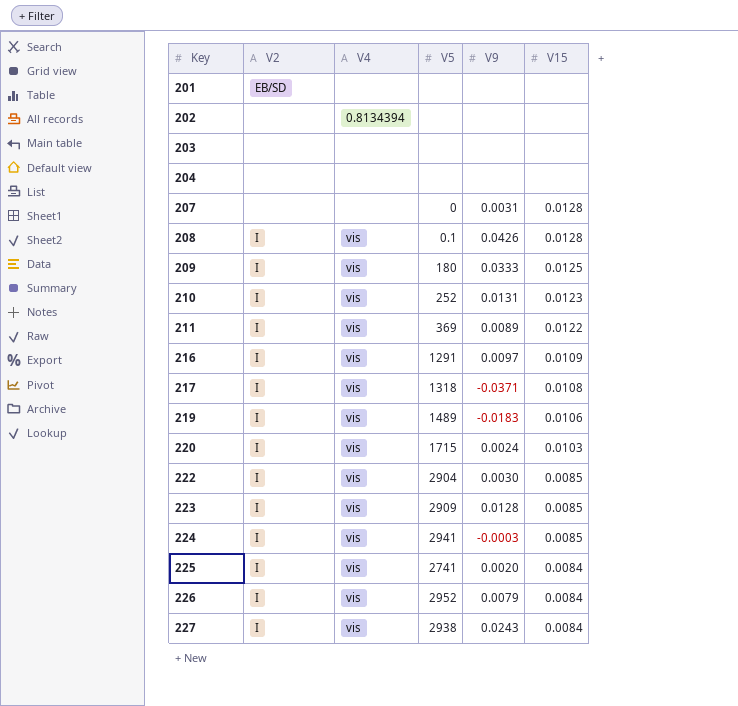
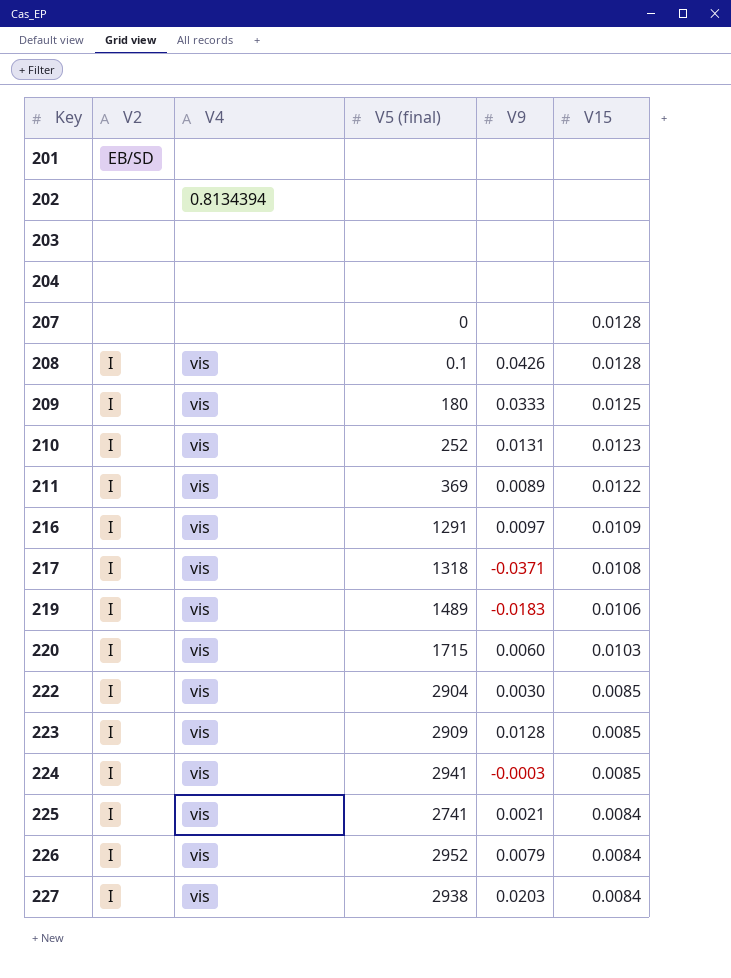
column name: V5 -> V5 (final)
207 | V9: 0.0031 -> none
220 | V9: 0.0024 -> 0.0060
225 | V9: 0.0020 -> 0.0021
227 | V9: 0.0243 -> 0.0203

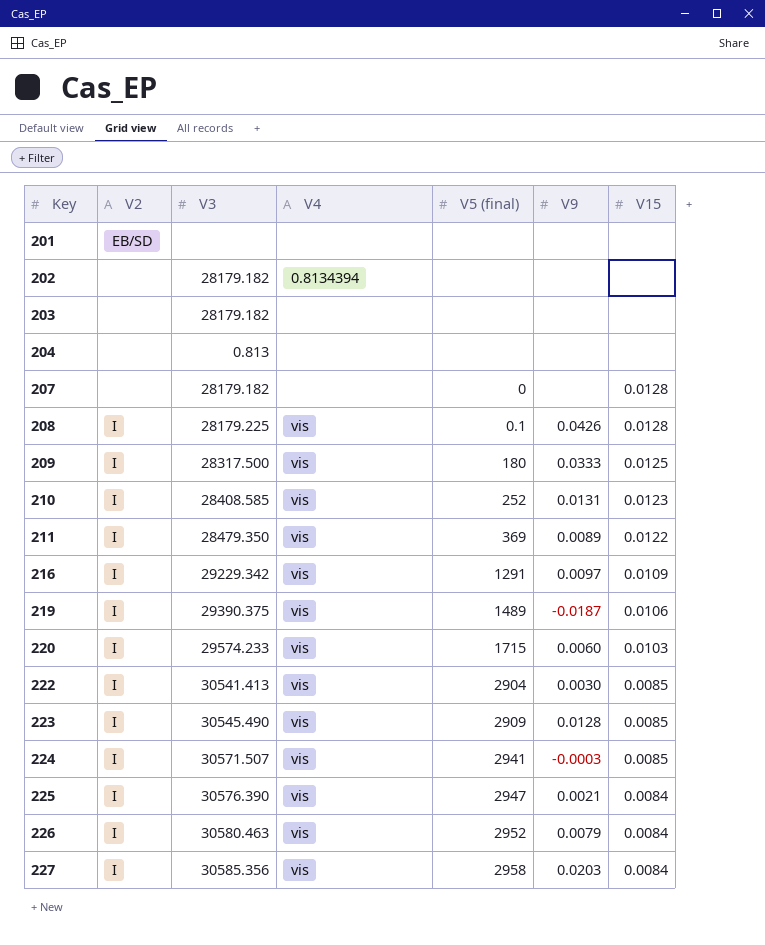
column V3 | position: none -> 3
row 217: I | vis | 1318 | -0.0371 | 0.0108 -> none
219 | V9: -0.0183 -> -0.0187
225 | V5 (final): 2741 -> 2947
227 | V5 (final): 2938 -> 2958

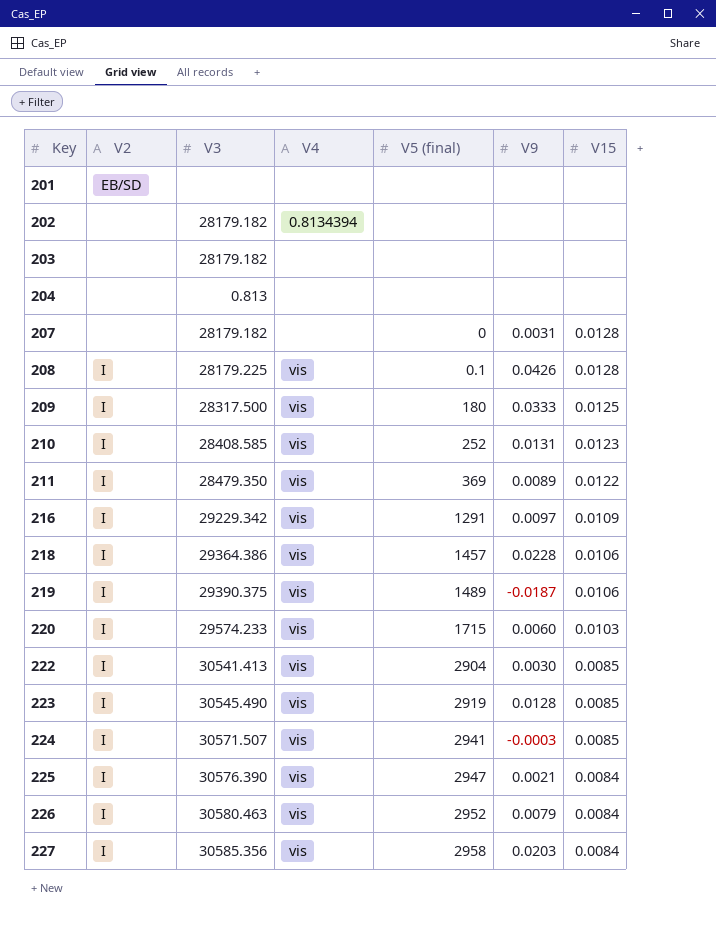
207 | V9: none -> 0.0031
row 218: none -> I | 29364.386 | vis | 1457 | 0.0228 | 0.0106
223 | V5 (final): 2909 -> 2919

